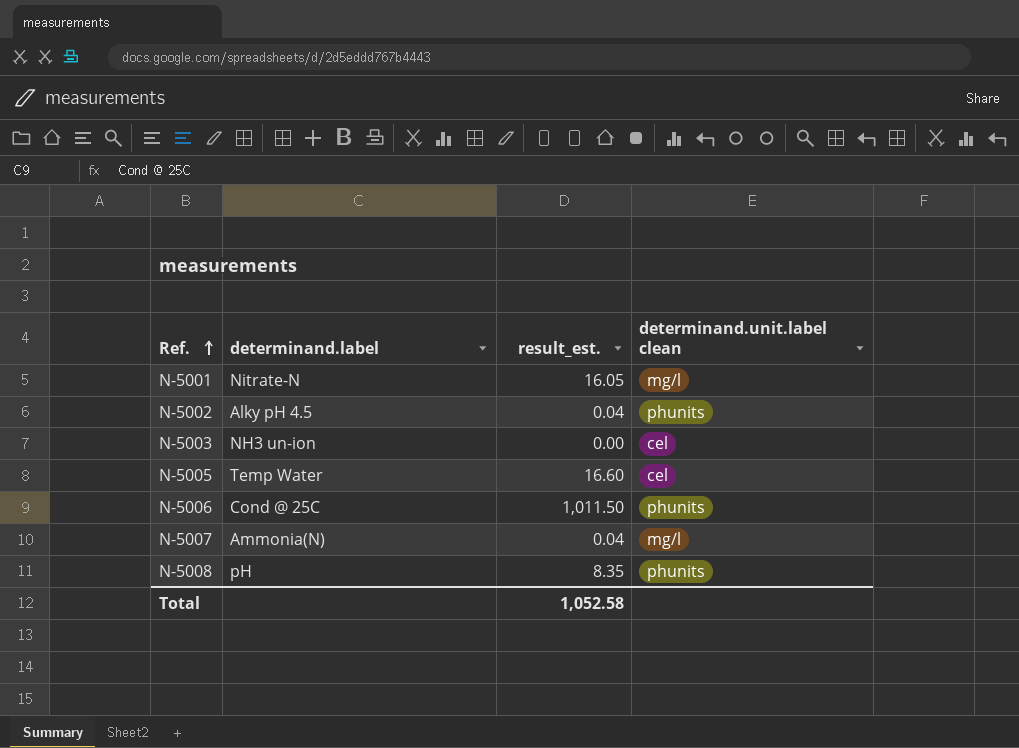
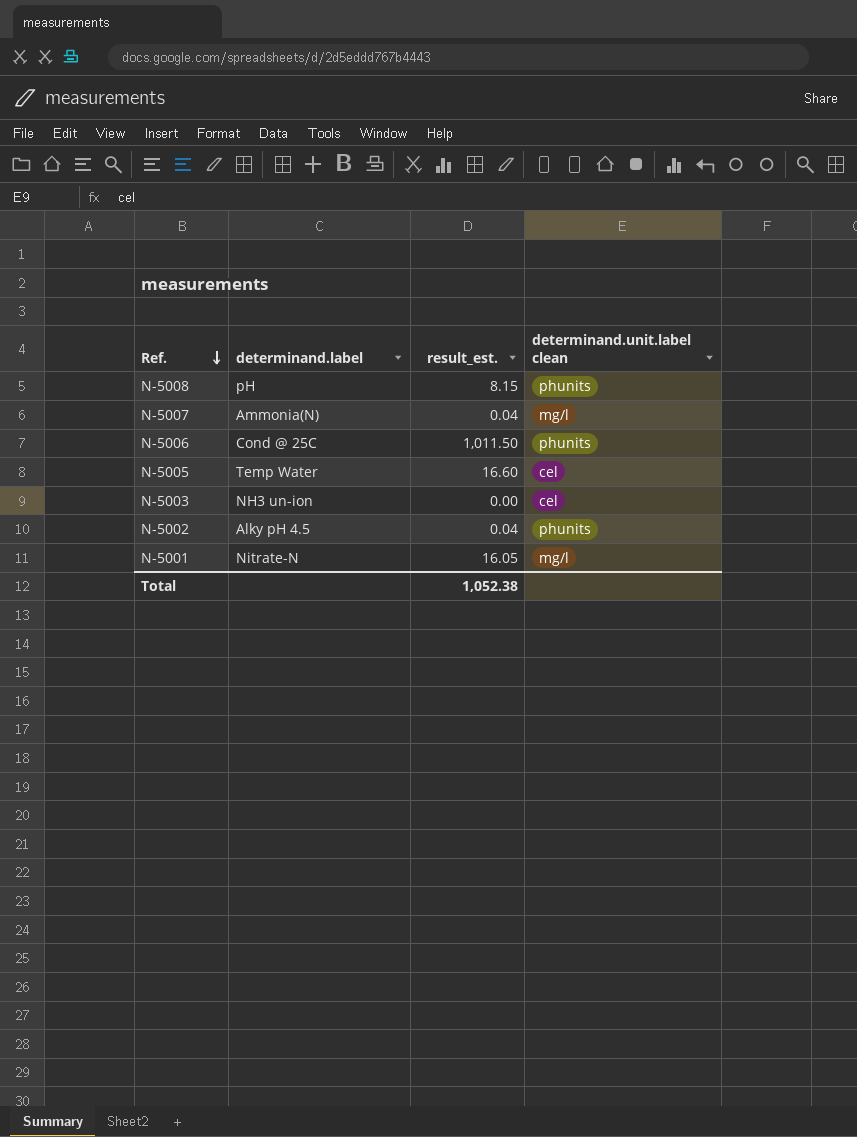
row order: Ref. ascending -> Ref. descending
N-5008 | result_est.: 8.35 -> 8.15
Total | result_est.: 1,052.58 -> 1,052.38

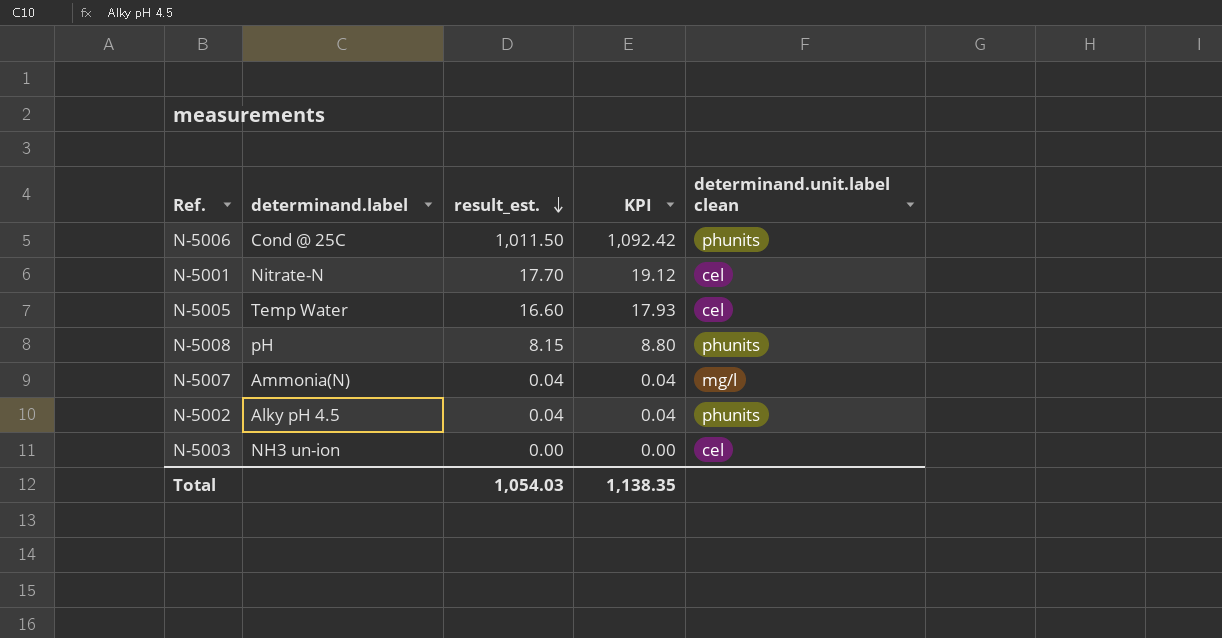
row order: Ref. descending -> result_est. descending
column KPI | formula: none -> [result_est.] * 1.08
N-5001 | result_est.: 16.05 -> 17.70
N-5001 | determinand.unit.label clean: mg/l -> cel
Total | result_est.: 1,052.38 -> 1,054.03

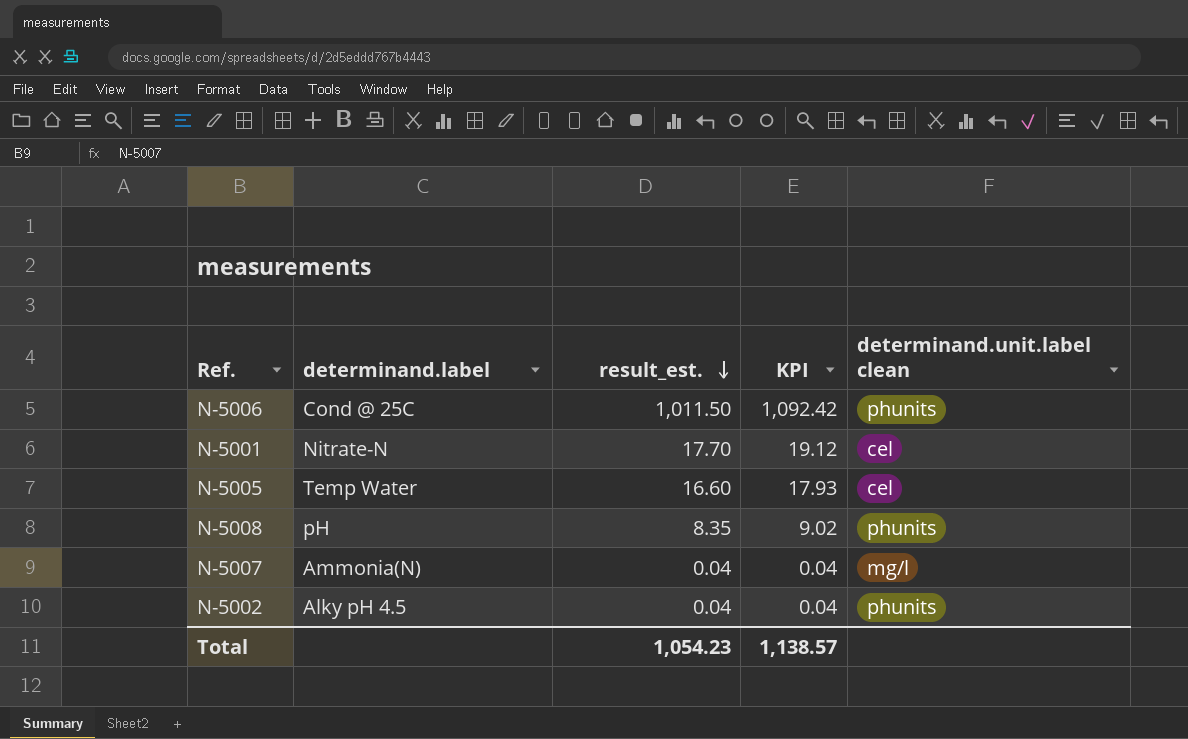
row N-5003: NH3 un-ion | 0.00 | 0.00 | cel -> none
N-5008 | result_est.: 8.15 -> 8.35
N-5008 | KPI: 8.80 -> 9.02
Total | result_est.: 1,054.03 -> 1,054.23
Total | KPI: 1,138.35 -> 1,138.57

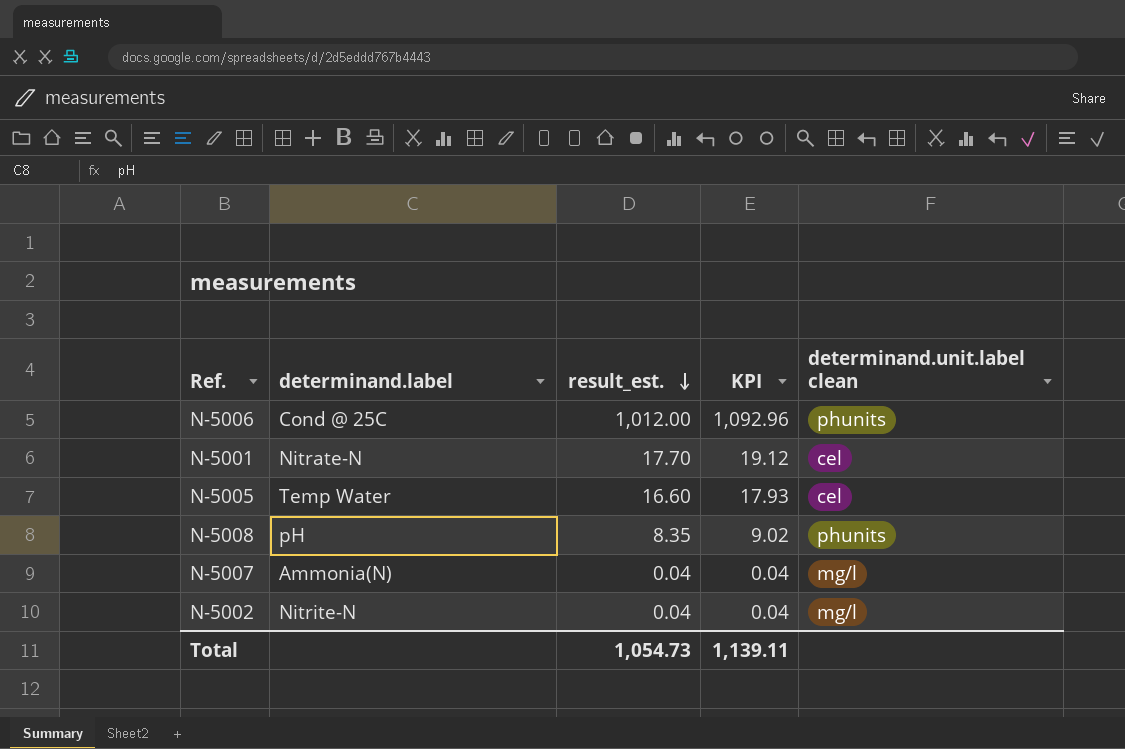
N-5006 | result_est.: 1,011.50 -> 1,012.00
N-5006 | KPI: 1,092.42 -> 1,092.96
N-5002 | determinand.label: Alky pH 4.5 -> Nitrite-N
N-5002 | determinand.unit.label clean: phunits -> mg/l
Total | result_est.: 1,054.23 -> 1,054.73
Total | KPI: 1,138.57 -> 1,139.11

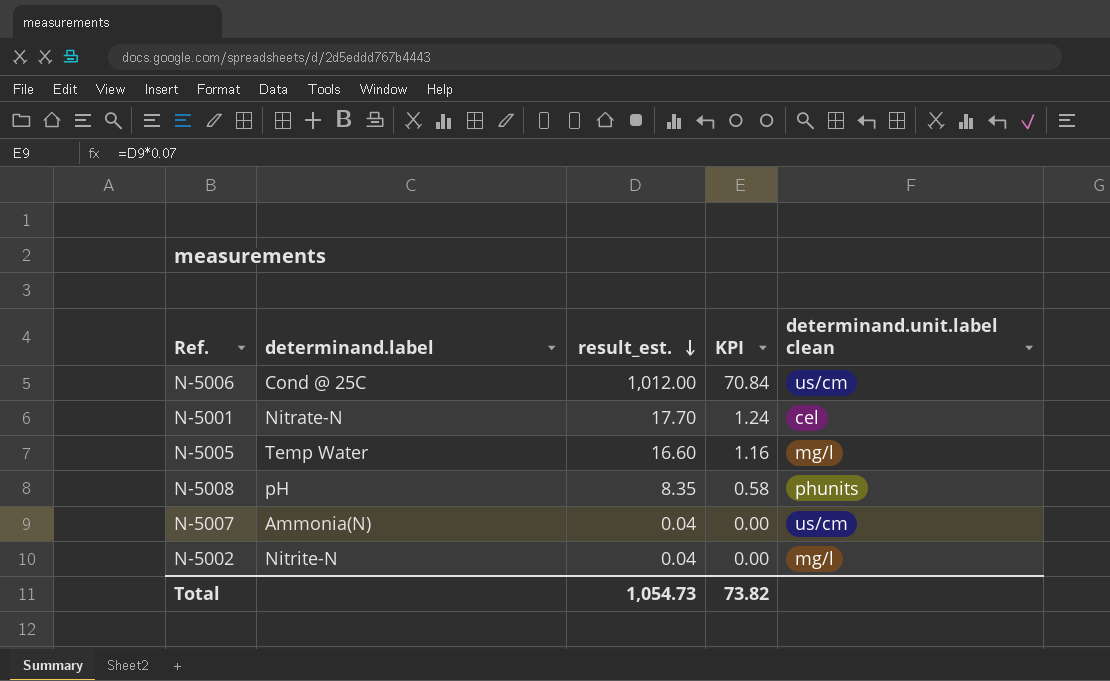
column KPI | formula: [result_est.] * 1.08 -> [result_est.] * 0.07
N-5006 | determinand.unit.label clean: phunits -> us/cm
N-5005 | determinand.unit.label clean: cel -> mg/l
N-5007 | determinand.unit.label clean: mg/l -> us/cm
Total | KPI: 1,139.11 -> 73.82

